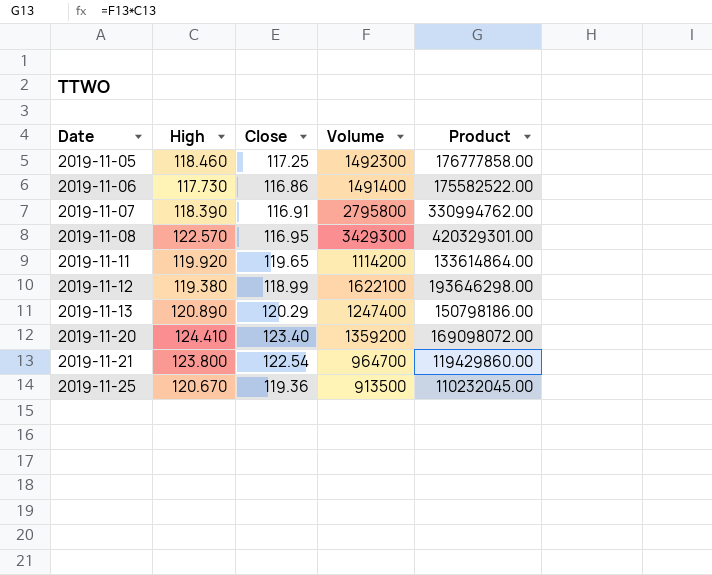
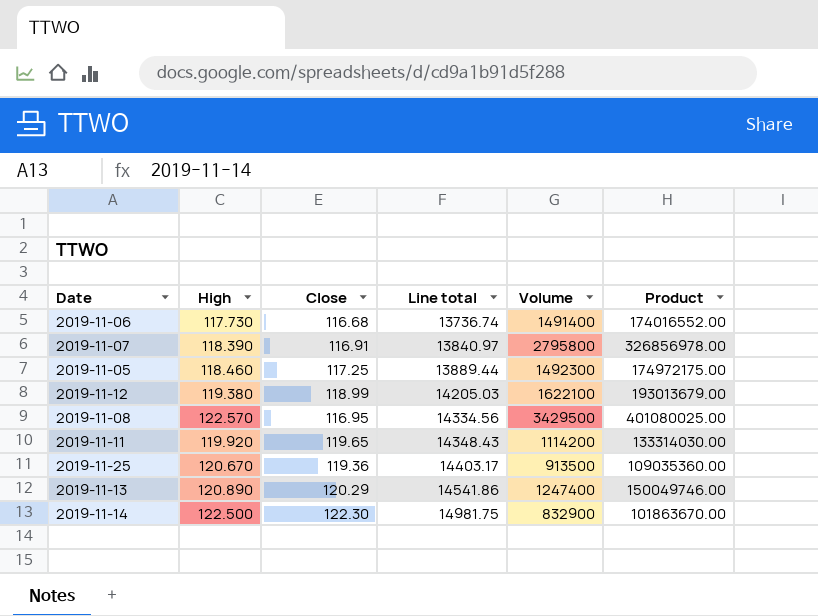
row order: Date ascending -> Line total ascending
column Line total | formula: none -> [High] * [Close]
column Product | formula: [High] * [Volume] -> [Close] * [Volume]
row 2019-11-20: 124.410 | 123.40 | 1359200 | 169098072.00 -> none
row 2019-11-21: 123.800 | 122.54 | 964700 | 119429860.00 -> none
2019-11-06 | Close: 116.86 -> 116.68
2019-11-08 | Volume: 3429300 -> 3429500
row 2019-11-14: none -> 122.500 | 122.30 | 14981.75 | 832900 | 101863670.00

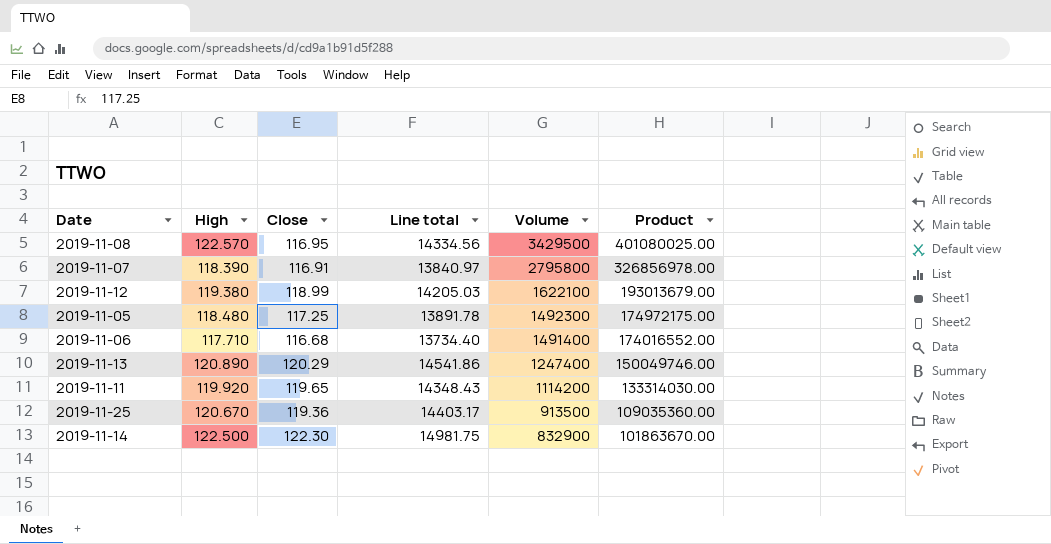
row order: Line total ascending -> Volume descending
2019-11-05 | High: 118.460 -> 118.480
2019-11-05 | Line total: 13889.44 -> 13891.78
2019-11-06 | High: 117.730 -> 117.710
2019-11-06 | Line total: 13736.74 -> 13734.40

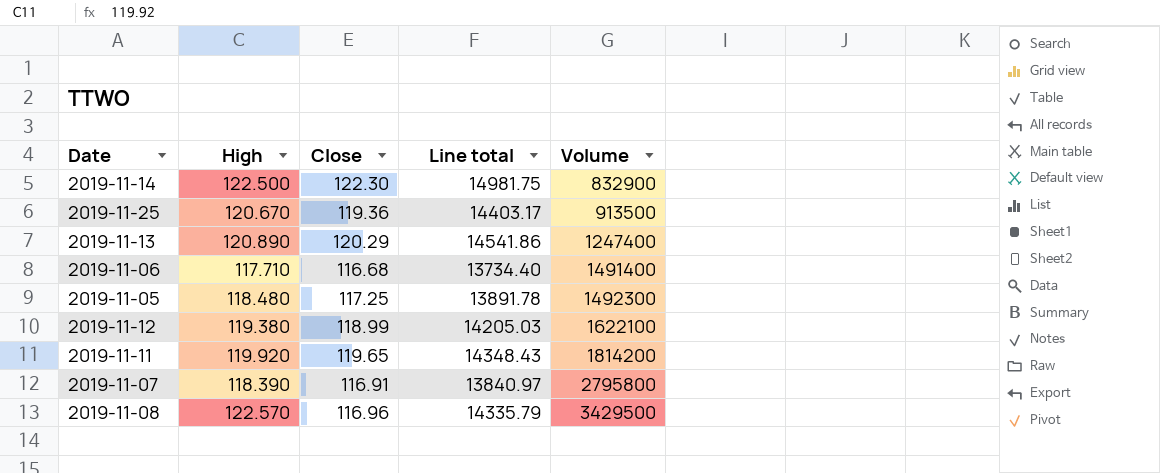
row order: Volume descending -> Volume ascending
column Product | formula: [Close] * [Volume] -> none
2019-11-11 | Volume: 1114200 -> 1814200
2019-11-08 | Close: 116.95 -> 116.96
2019-11-08 | Line total: 14334.56 -> 14335.79

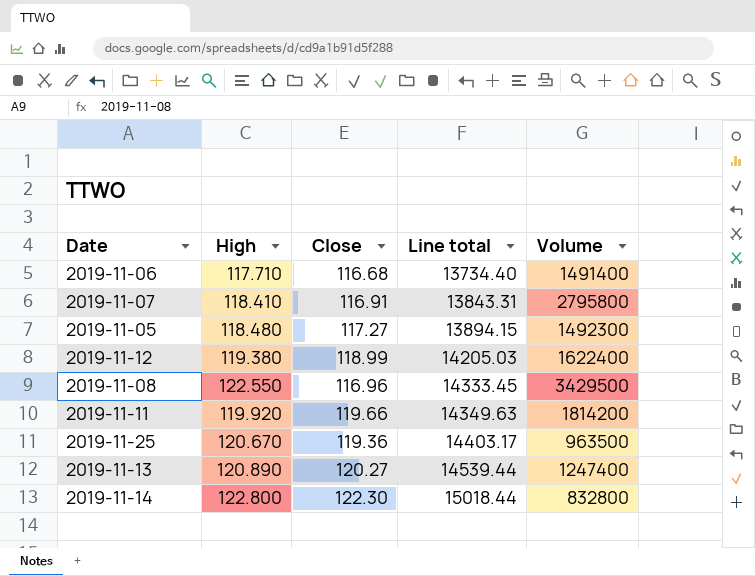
row order: Volume ascending -> Line total ascending
2019-11-07 | High: 118.390 -> 118.410
2019-11-07 | Line total: 13840.97 -> 13843.31
2019-11-05 | Close: 117.25 -> 117.27
2019-11-05 | Line total: 13891.78 -> 13894.15
2019-11-12 | Volume: 1622100 -> 1622400
2019-11-08 | High: 122.570 -> 122.550
2019-11-08 | Line total: 14335.79 -> 14333.45
2019-11-11 | Close: 119.65 -> 119.66
2019-11-11 | Line total: 14348.43 -> 14349.63
2019-11-25 | Volume: 913500 -> 963500
2019-11-13 | Close: 120.29 -> 120.27
2019-11-13 | Line total: 14541.86 -> 14539.44
2019-11-14 | High: 122.500 -> 122.800
2019-11-14 | Line total: 14981.75 -> 15018.44
2019-11-14 | Volume: 832900 -> 832800

